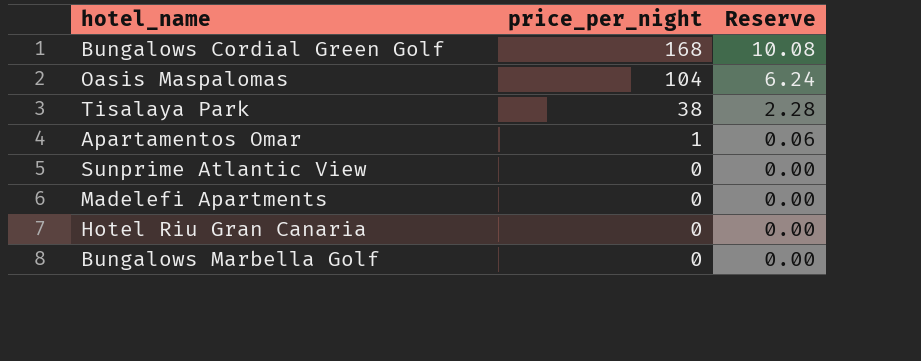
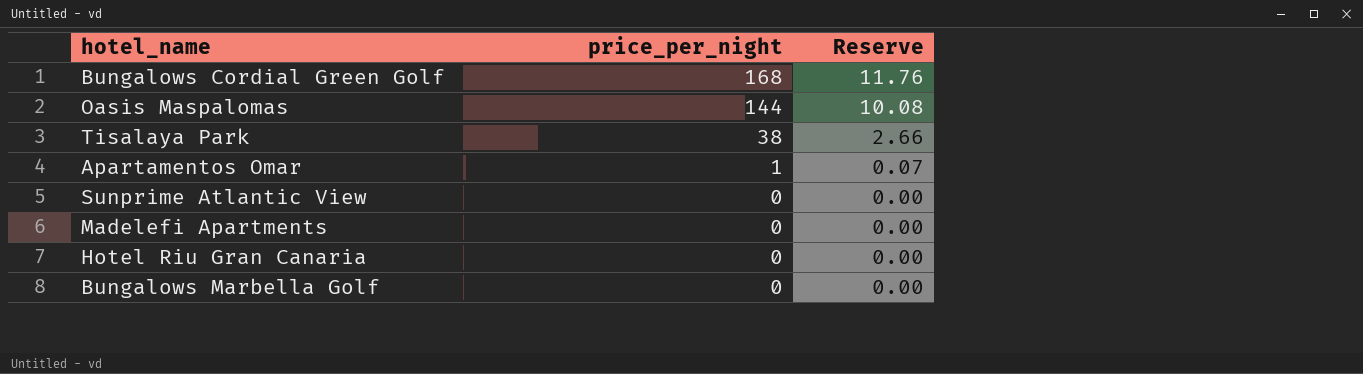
column Reserve | formula: [price_per_night] * 0.06 -> [price_per_night] * 0.07
Oasis Maspalomas | price_per_night: 104 -> 144

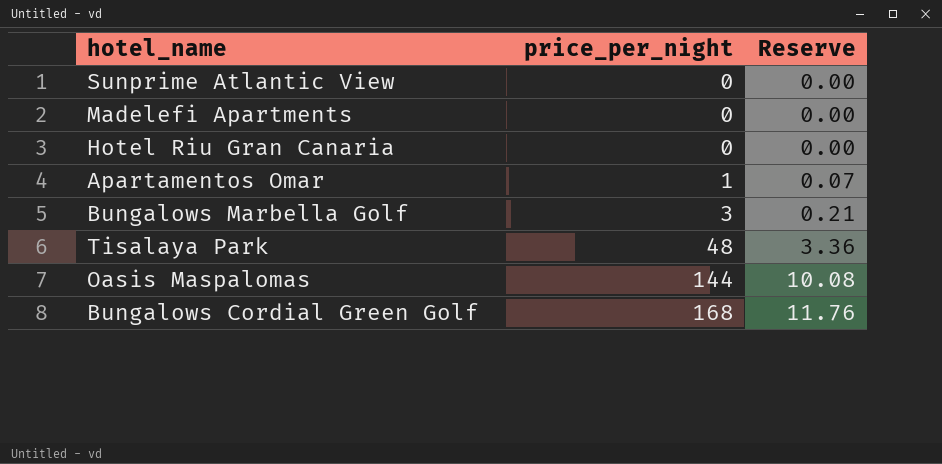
row order: price_per_night descending -> price_per_night ascending
Bungalows Marbella Golf | price_per_night: 0 -> 3
Bungalows Marbella Golf | Reserve: 0.00 -> 0.21
Tisalaya Park | price_per_night: 38 -> 48
Tisalaya Park | Reserve: 2.66 -> 3.36

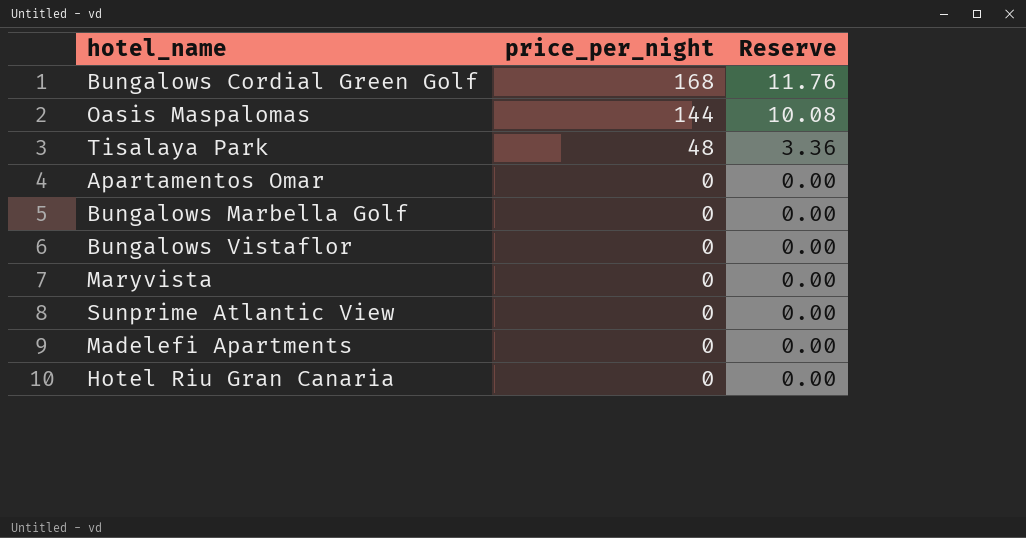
row order: price_per_night ascending -> price_per_night descending
Apartamentos Omar | price_per_night: 1 -> 0
Apartamentos Omar | Reserve: 0.07 -> 0.00
Bungalows Marbella Golf | price_per_night: 3 -> 0
Bungalows Marbella Golf | Reserve: 0.21 -> 0.00
row Bungalows Vistaflor: none -> 0 | 0.00
row Maryvista: none -> 0 | 0.00

